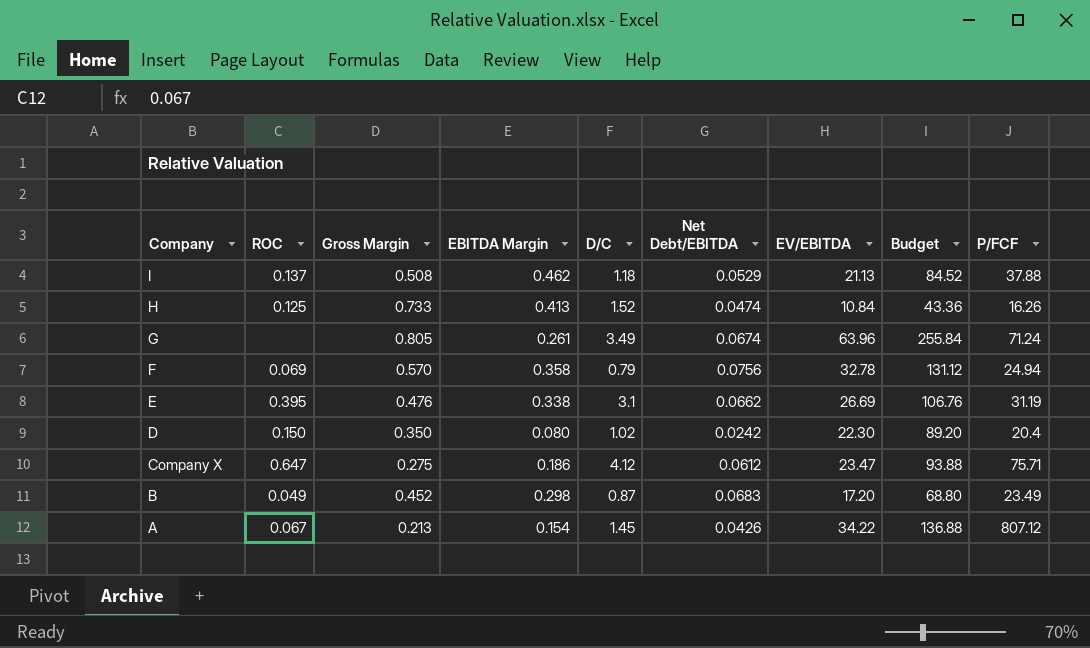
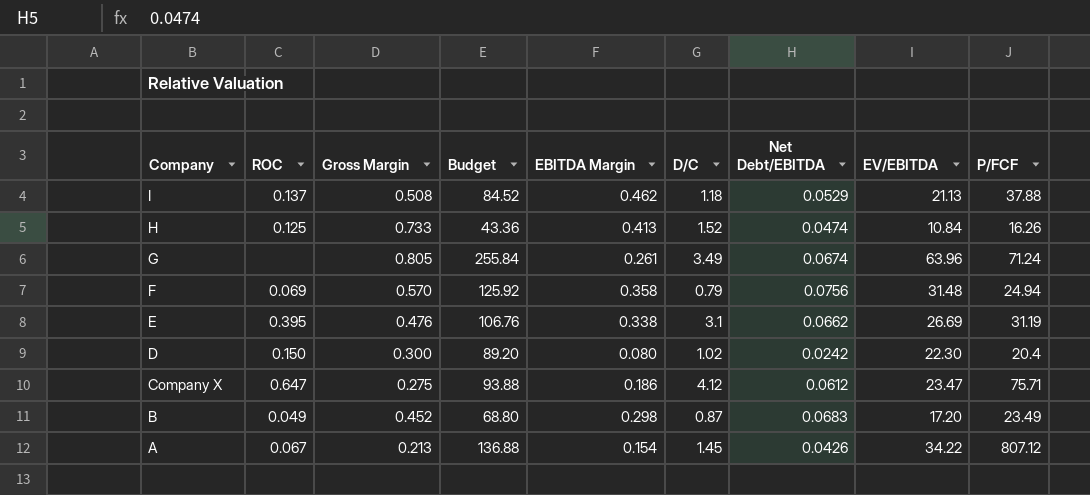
column Budget | position: 8 -> 4
F | Budget: 131.12 -> 125.92
F | EV/EBITDA: 32.78 -> 31.48
D | Gross Margin: 0.350 -> 0.300

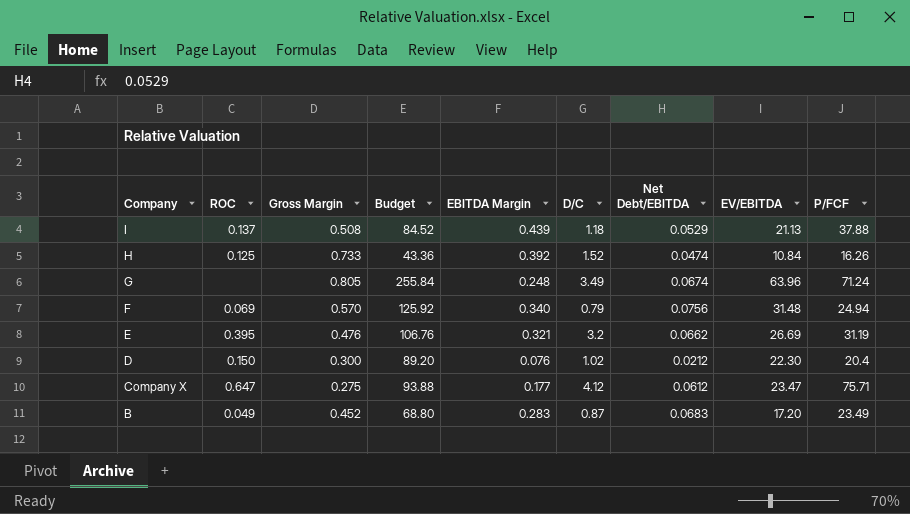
row A: 0.067 | 0.213 | 136.88 | 0.154 | 1.45 | 0.0426 | 34.22 | 807.12 -> none
I | EBITDA Margin: 0.462 -> 0.439
H | EBITDA Margin: 0.413 -> 0.392
G | EBITDA Margin: 0.261 -> 0.248
F | EBITDA Margin: 0.358 -> 0.340
E | EBITDA Margin: 0.338 -> 0.321
E | D/C: 3.1 -> 3.2
D | EBITDA Margin: 0.080 -> 0.076
D | Net Debt/EBITDA: 0.0242 -> 0.0212
Company X | EBITDA Margin: 0.186 -> 0.177
B | EBITDA Margin: 0.298 -> 0.283

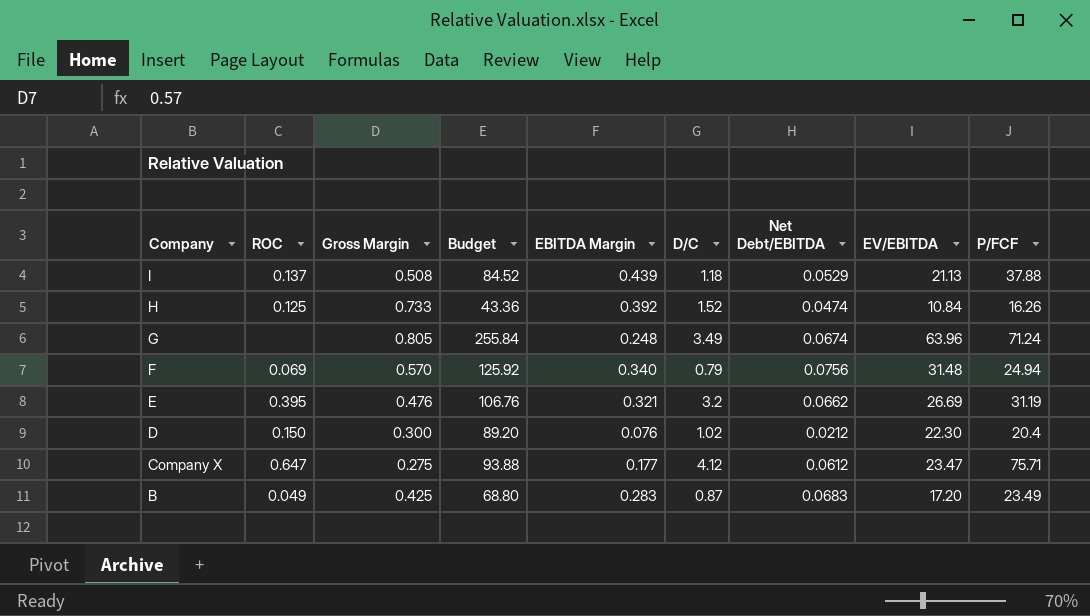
B | Gross Margin: 0.452 -> 0.425

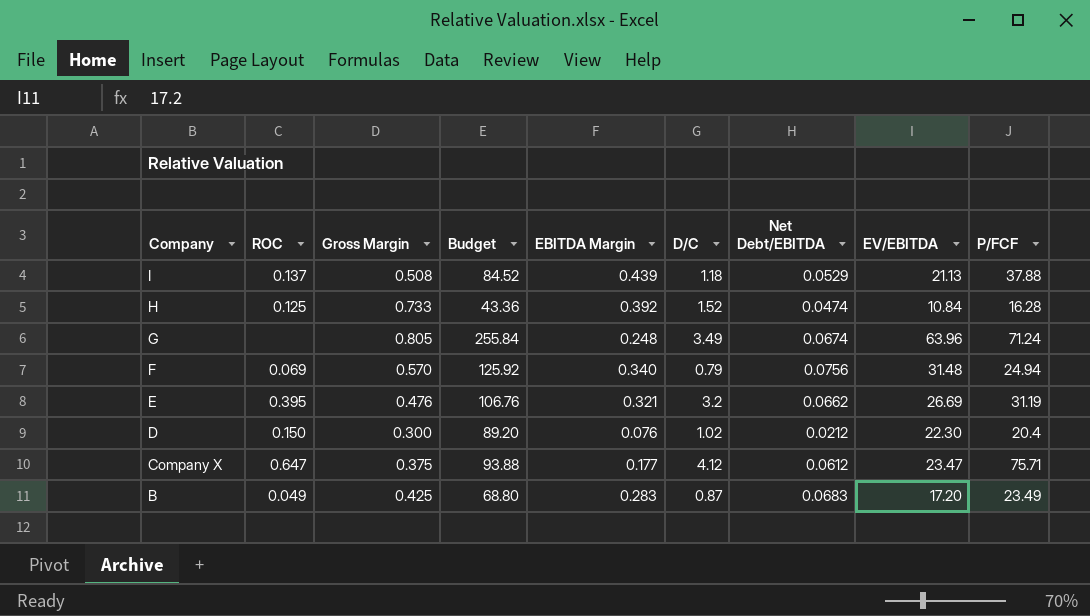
H | P/FCF: 16.26 -> 16.28
Company X | Gross Margin: 0.275 -> 0.375

